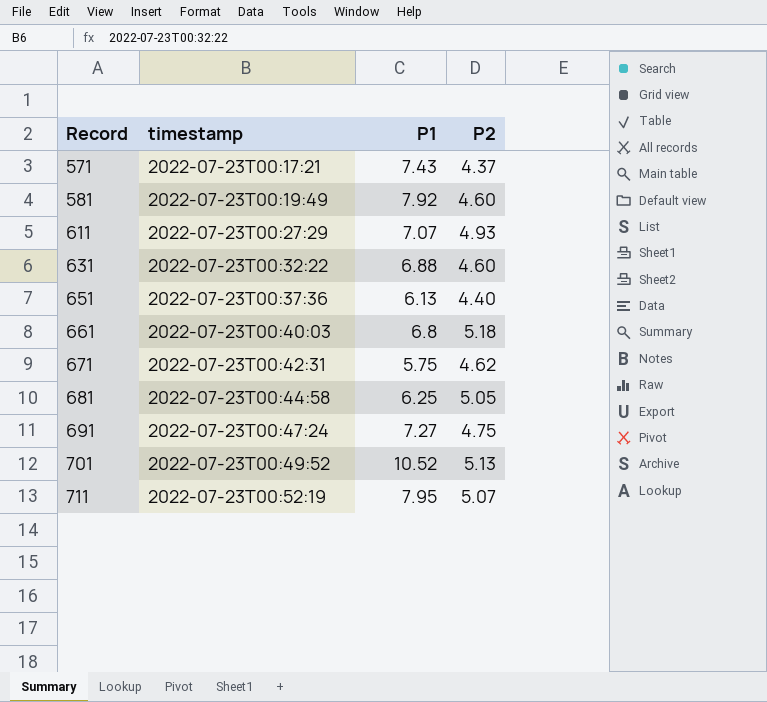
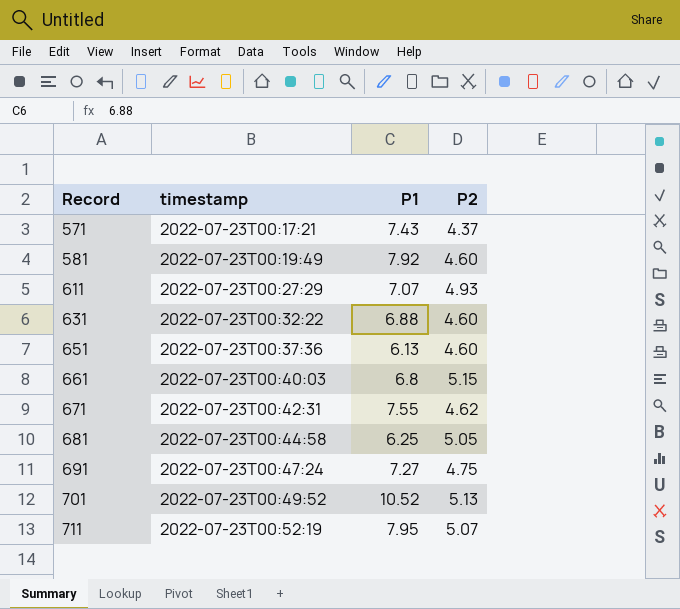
651 | P2: 4.40 -> 4.60
661 | P2: 5.18 -> 5.15
671 | P1: 5.75 -> 7.55

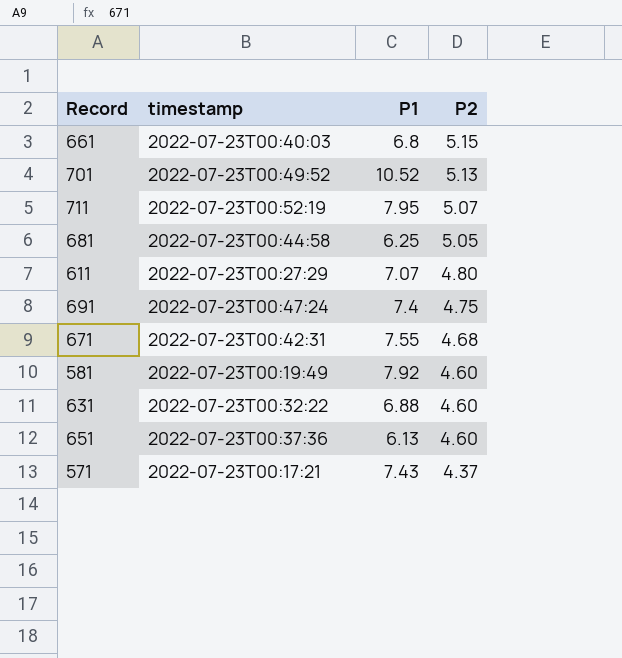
row order: Record ascending -> P2 descending
611 | P2: 4.93 -> 4.80
691 | P1: 7.27 -> 7.4
671 | P2: 4.62 -> 4.68

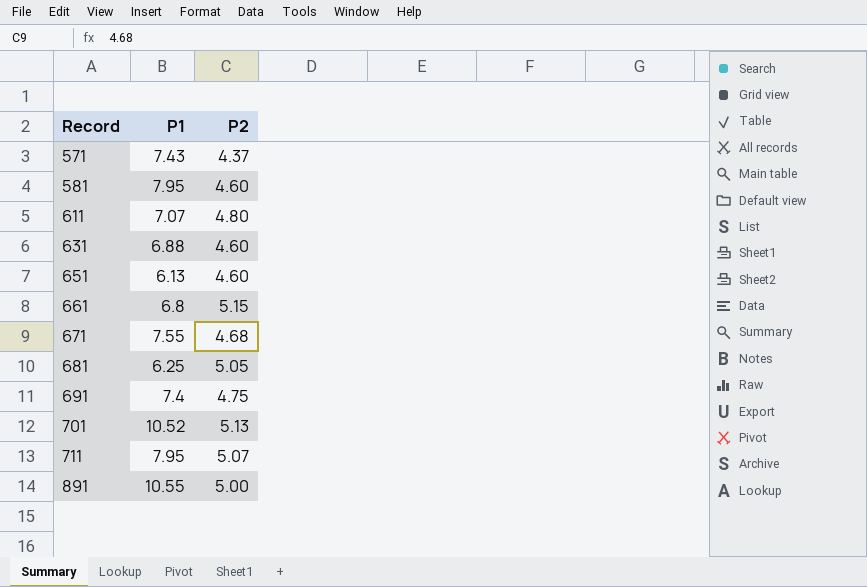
row order: P2 descending -> Record ascending
column timestamp | position: 2 -> none
581 | P1: 7.92 -> 7.95
row 891: none -> 10.55 | 5.00

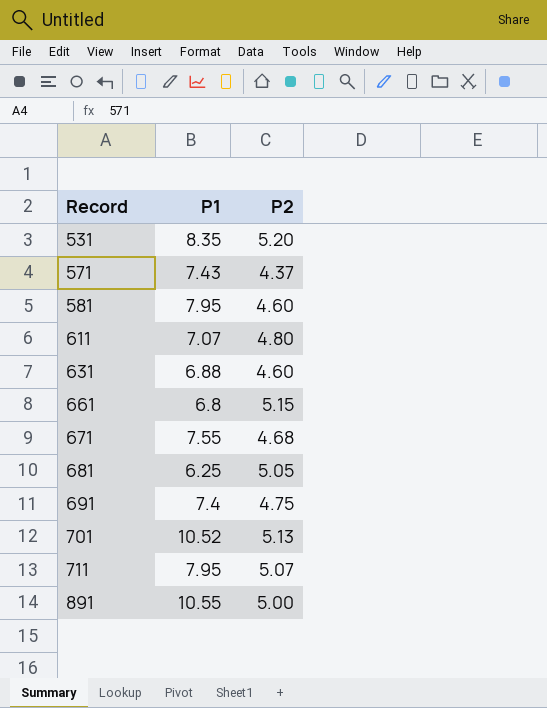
row 651: 6.13 | 4.60 -> none
row 531: none -> 8.35 | 5.20

